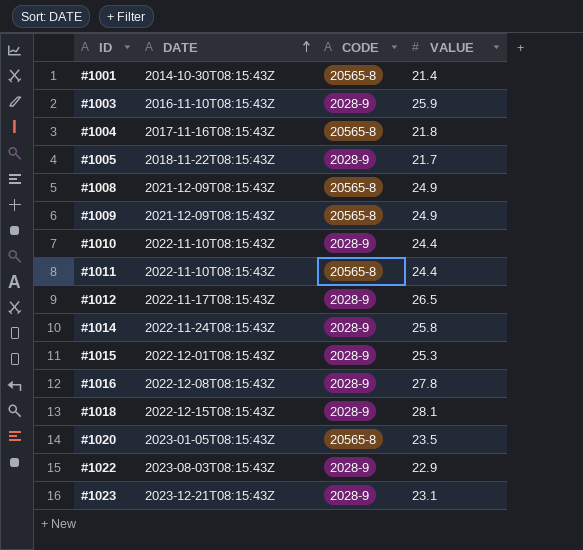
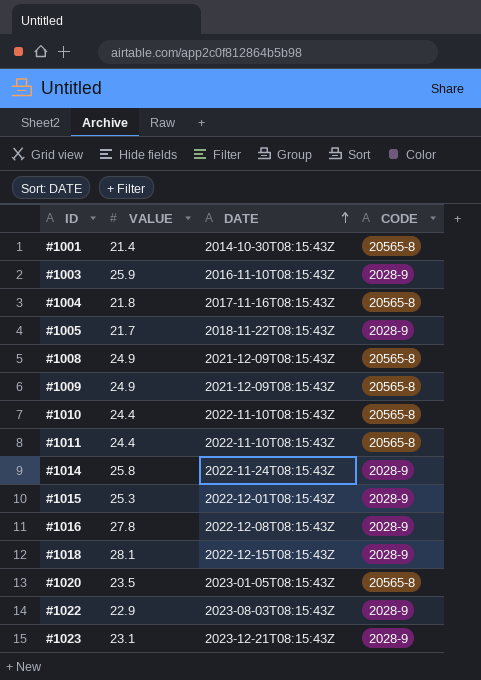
column VALUE | position: 4 -> 2
row #1012: 2022-11-17T08:15:43Z | 2028-9 | 26.5 -> none
#1010 | CODE: 2028-9 -> 20565-8

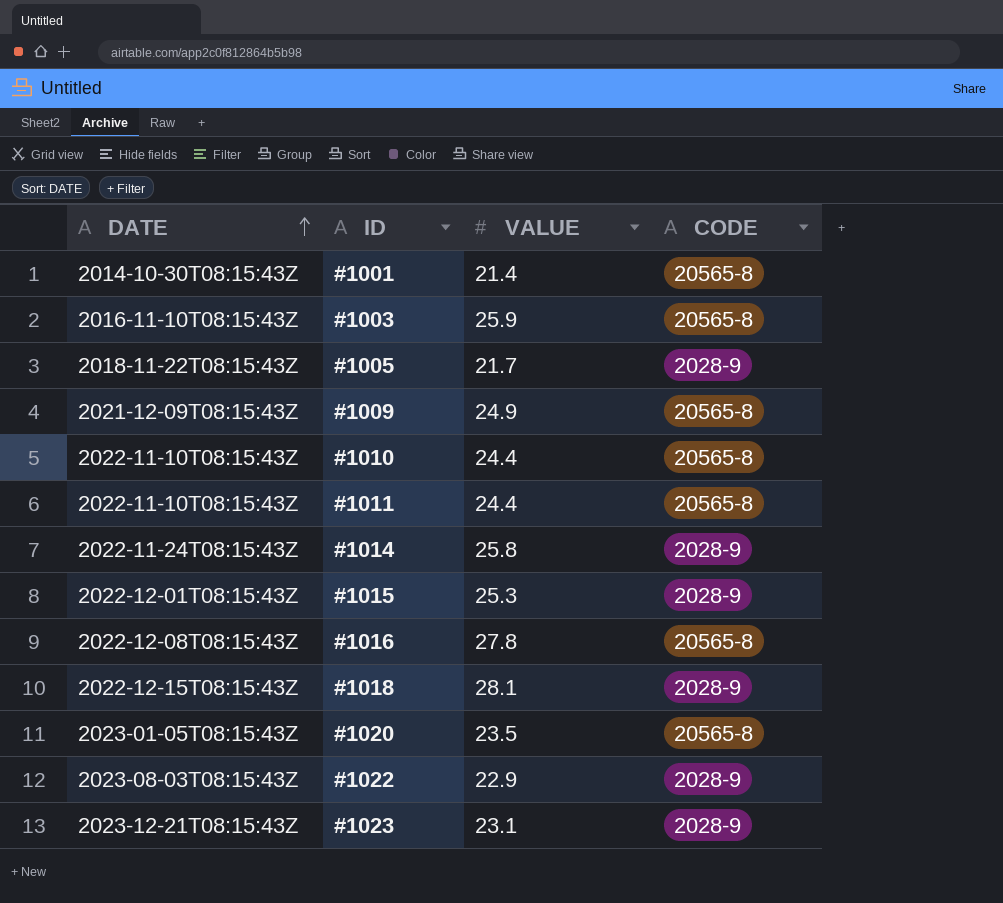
column DATE | position: 3 -> 1
row #1004: 21.8 | 2017-11-16T08:15:43Z | 20565-8 -> none
row #1008: 24.9 | 2021-12-09T08:15:43Z | 20565-8 -> none
#1003 | CODE: 2028-9 -> 20565-8
#1016 | CODE: 2028-9 -> 20565-8

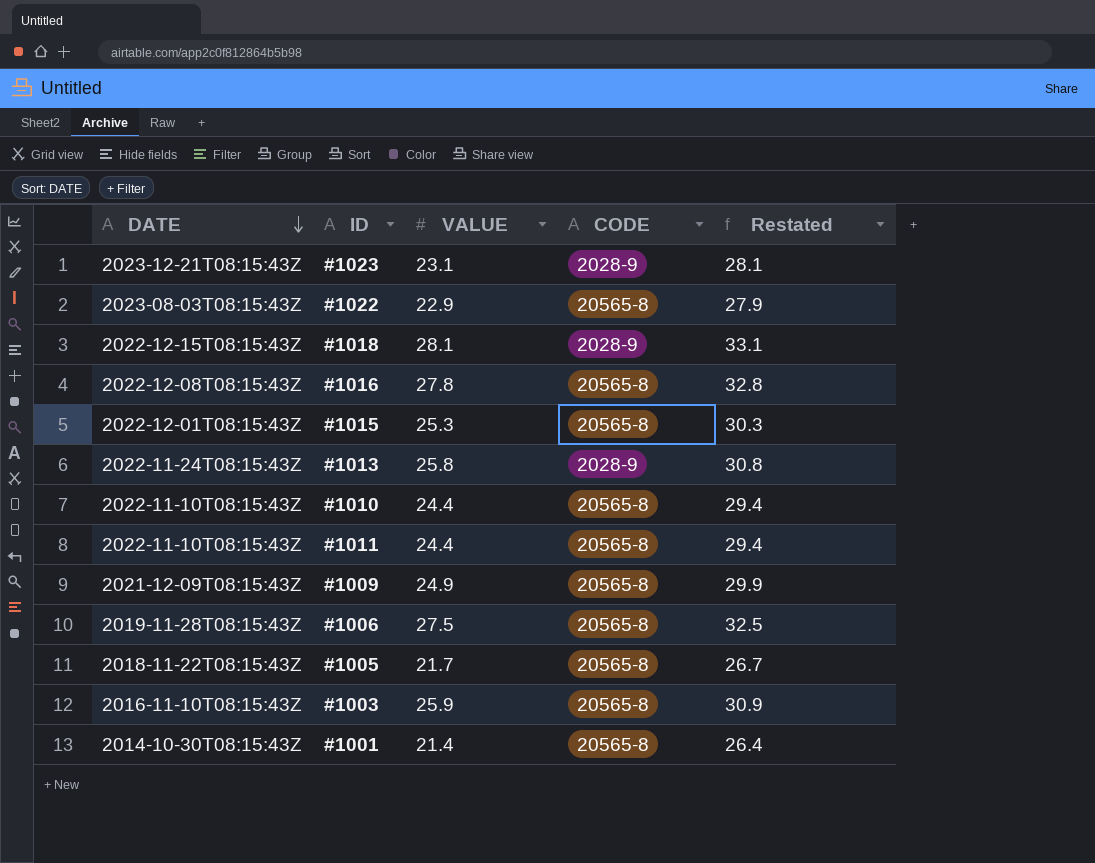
row order: DATE ascending -> DATE descending
column Restated | formula: none -> [VALUE] + 5
row #1014: 2022-11-24T08:15:43Z | 25.8 | 2028-9 -> none
row #1020: 2023-01-05T08:15:43Z | 23.5 | 20565-8 -> none
#1022 | CODE: 2028-9 -> 20565-8
#1015 | CODE: 2028-9 -> 20565-8
row #1013: none -> 2022-11-24T08:15:43Z | 25.8 | 2028-9 | 30.8
row #1006: none -> 2019-11-28T08:15:43Z | 27.5 | 20565-8 | 32.5
#1005 | CODE: 2028-9 -> 20565-8

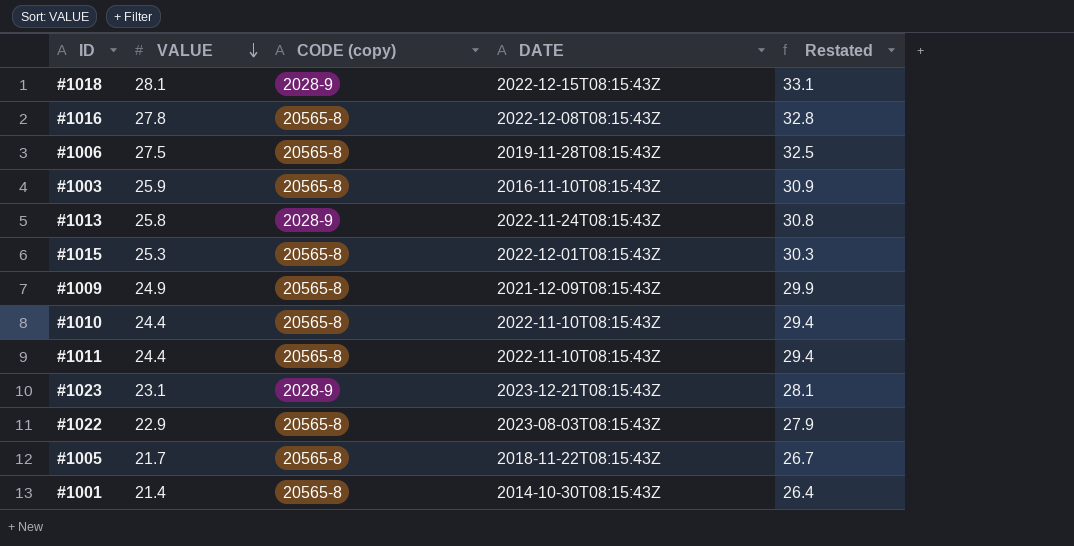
row order: DATE descending -> VALUE descending
column name: CODE -> CODE (copy)
column DATE | position: 1 -> 4

